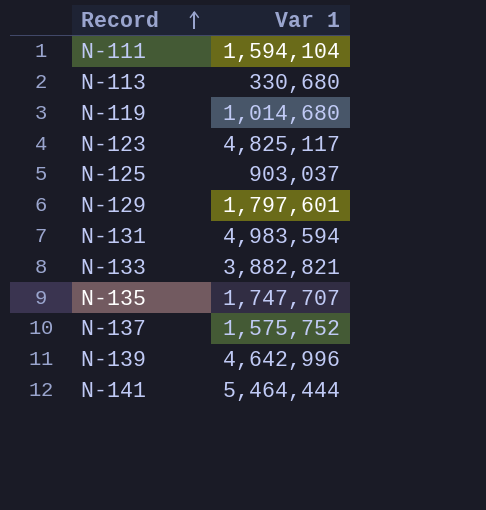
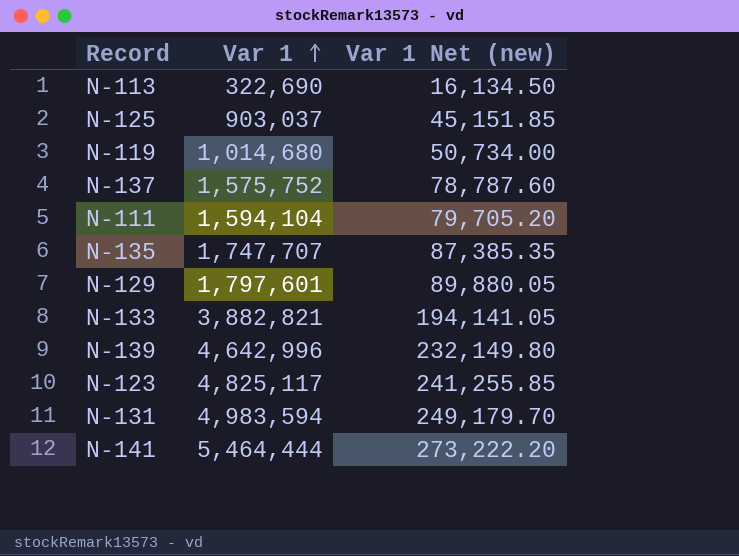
row order: Record ascending -> Var 1 ascending
column Var 1 Net (new) | formula: none -> [Var 1] * 0.05
N-113 | Var 1: 330,680 -> 322,690

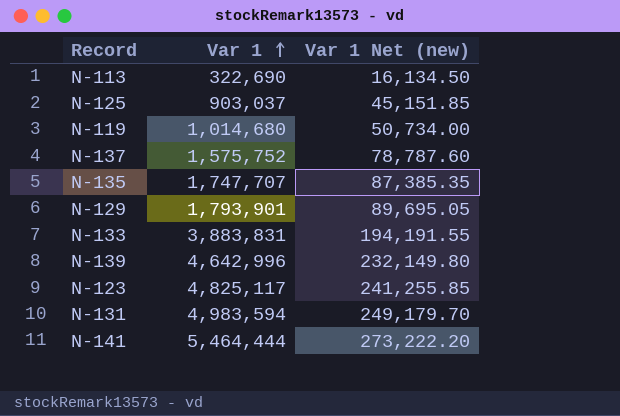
row N-111: 1,594,104 | 79,705.20 -> none
N-129 | Var 1: 1,797,601 -> 1,793,901
N-129 | Var 1 Net (new): 89,880.05 -> 89,695.05
N-133 | Var 1: 3,882,821 -> 3,883,831
N-133 | Var 1 Net (new): 194,141.05 -> 194,191.55

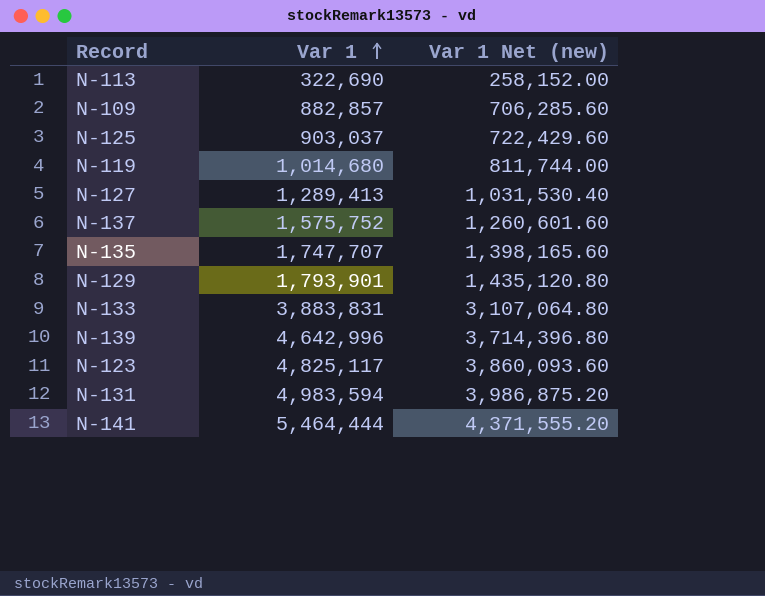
column Var 1 Net (new) | formula: [Var 1] * 0.05 -> [Var 1] * 0.8
row N-109: none -> 882,857 | 706,285.60
row N-127: none -> 1,289,413 | 1,031,530.40

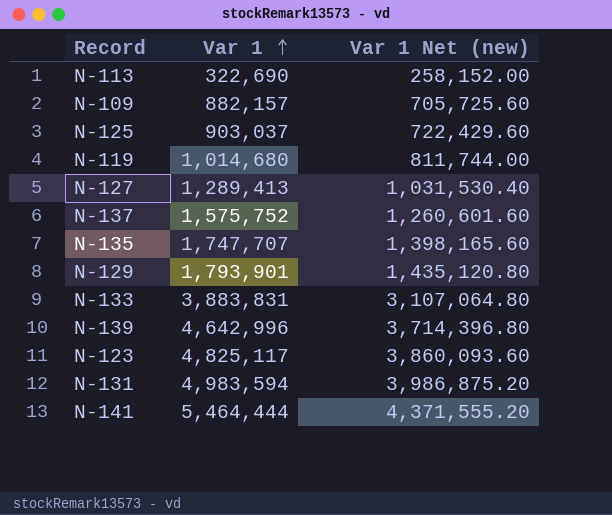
N-109 | Var 1: 882,857 -> 882,157
N-109 | Var 1 Net (new): 706,285.60 -> 705,725.60

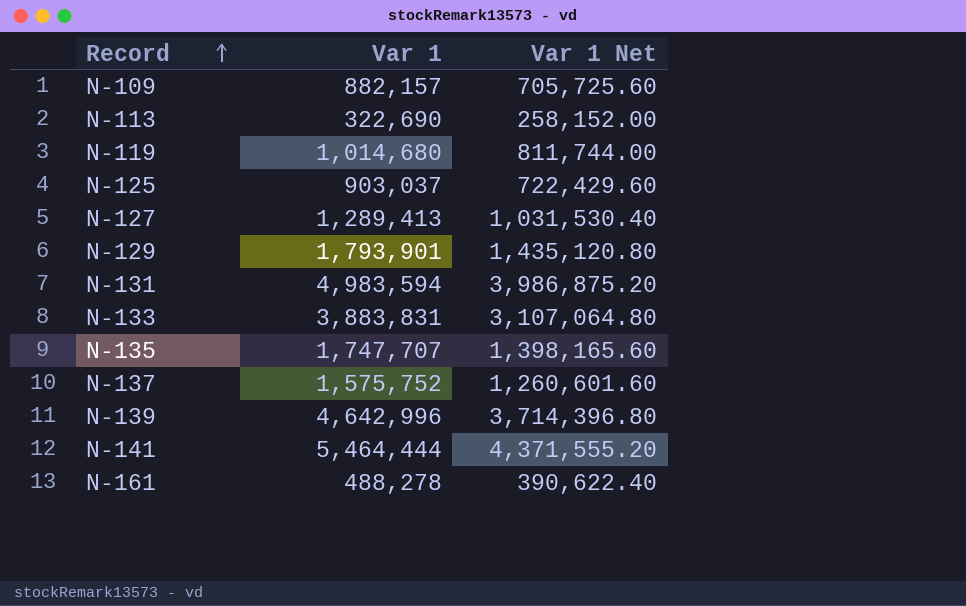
row order: Var 1 ascending -> Record ascending
column name: Var 1 Net (new) -> Var 1 Net
row N-123: 4,825,117 | 3,860,093.60 -> none
row N-161: none -> 488,278 | 390,622.40

